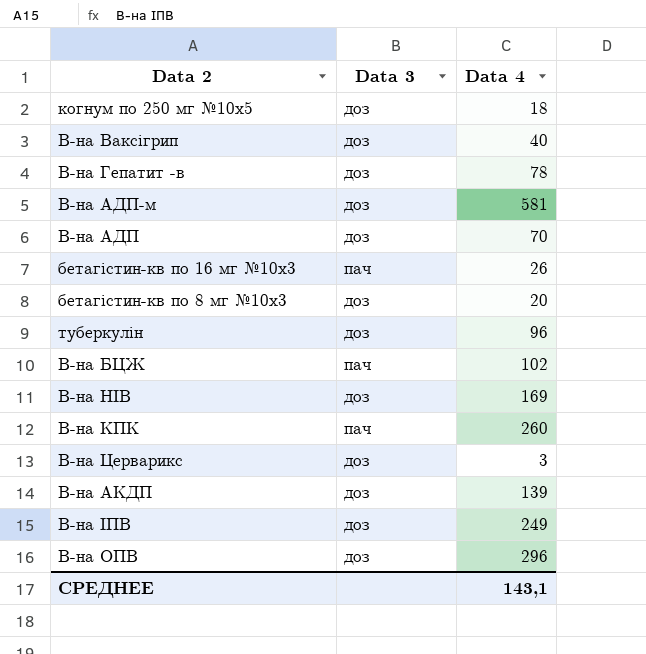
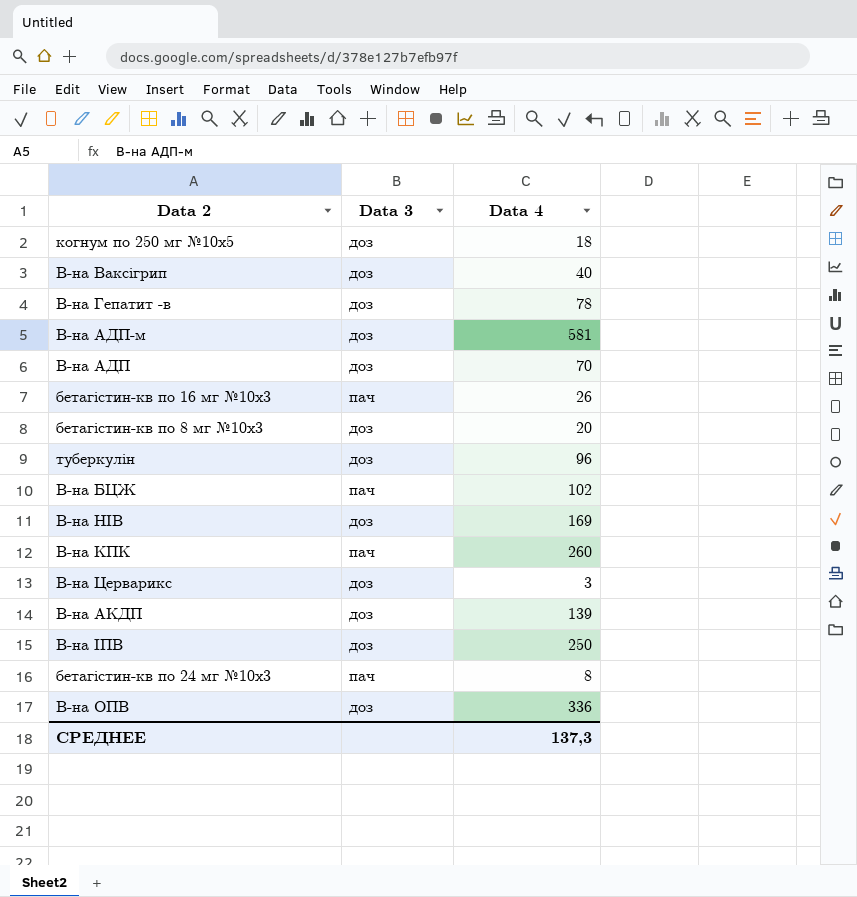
В-на ІПВ | Data 4: 249 -> 250
row бетагістин-кв по 24 мг №10х3: none -> пач | 8
В-на ОПВ | Data 4: 296 -> 336
СРЕДНЕЕ | Data 4: 143,1 -> 137,3

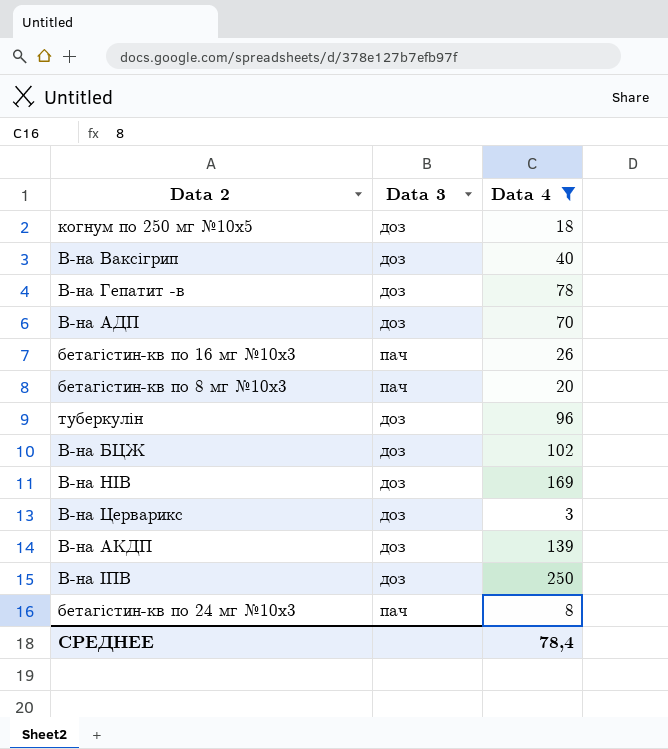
filter: none -> Data 4 <= 250
бетагістин-кв по 8 мг №10х3 | Data 3: доз -> пач
В-на БЦЖ | Data 3: пач -> доз
СРЕДНЕЕ | Data 4: 137,3 -> 78,4

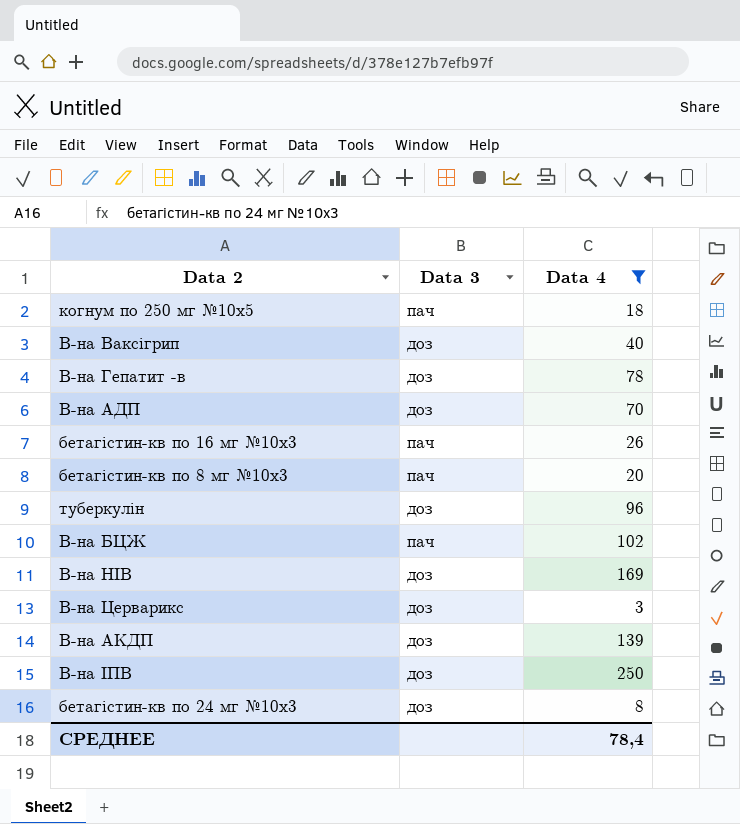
когнум по 250 мг №10х5 | Data 3: доз -> пач
В-на БЦЖ | Data 3: доз -> пач
бетагістин-кв по 24 мг №10х3 | Data 3: пач -> доз

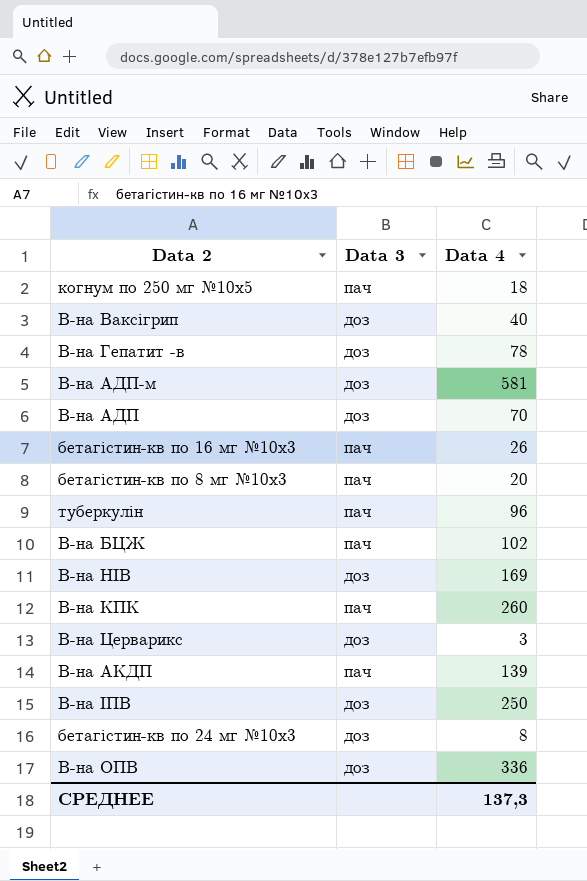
filter: Data 4 <= 250 -> none
туберкулін | Data 3: доз -> пач
В-на АКДП | Data 3: доз -> пач
СРЕДНЕЕ | Data 4: 78,4 -> 137,3

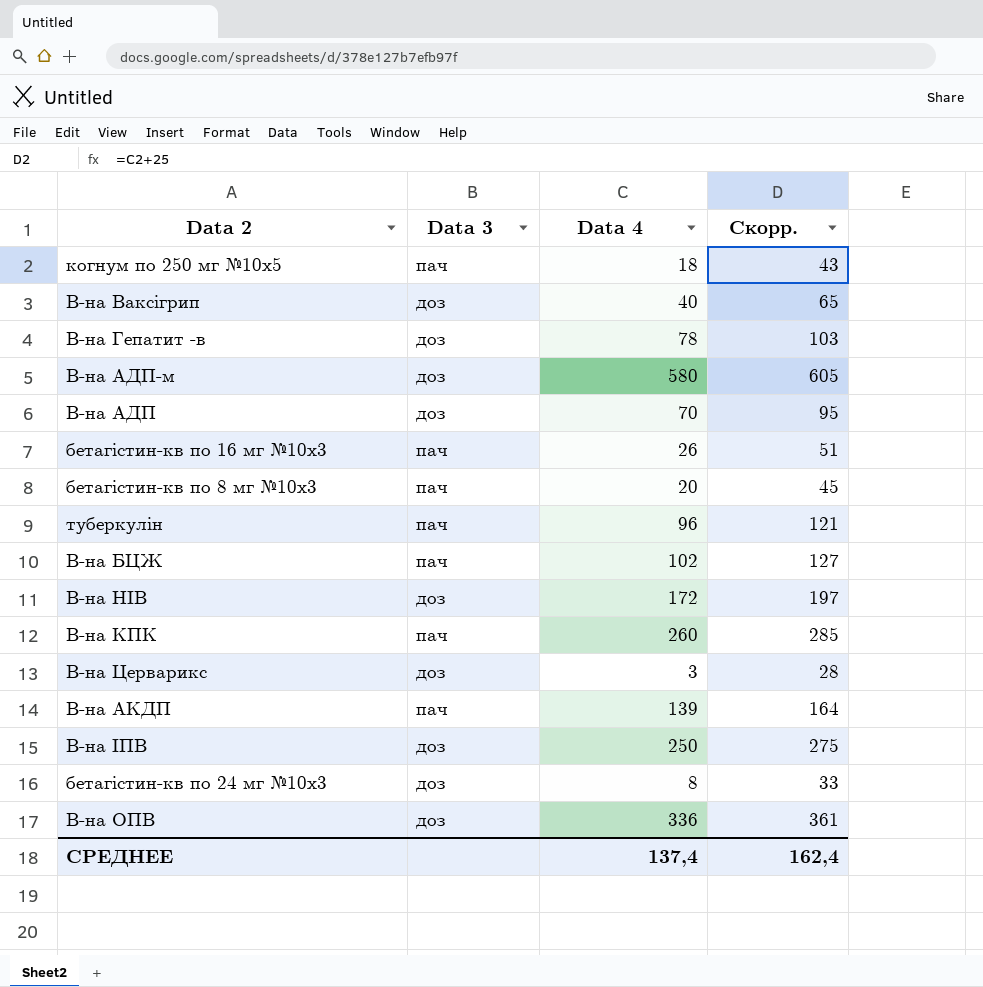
column Скорр. | formula: none -> [Data 4] + 25
В-на АДП-м | Data 4: 581 -> 580
В-на НІВ | Data 4: 169 -> 172
СРЕДНЕЕ | Data 4: 137,3 -> 137,4

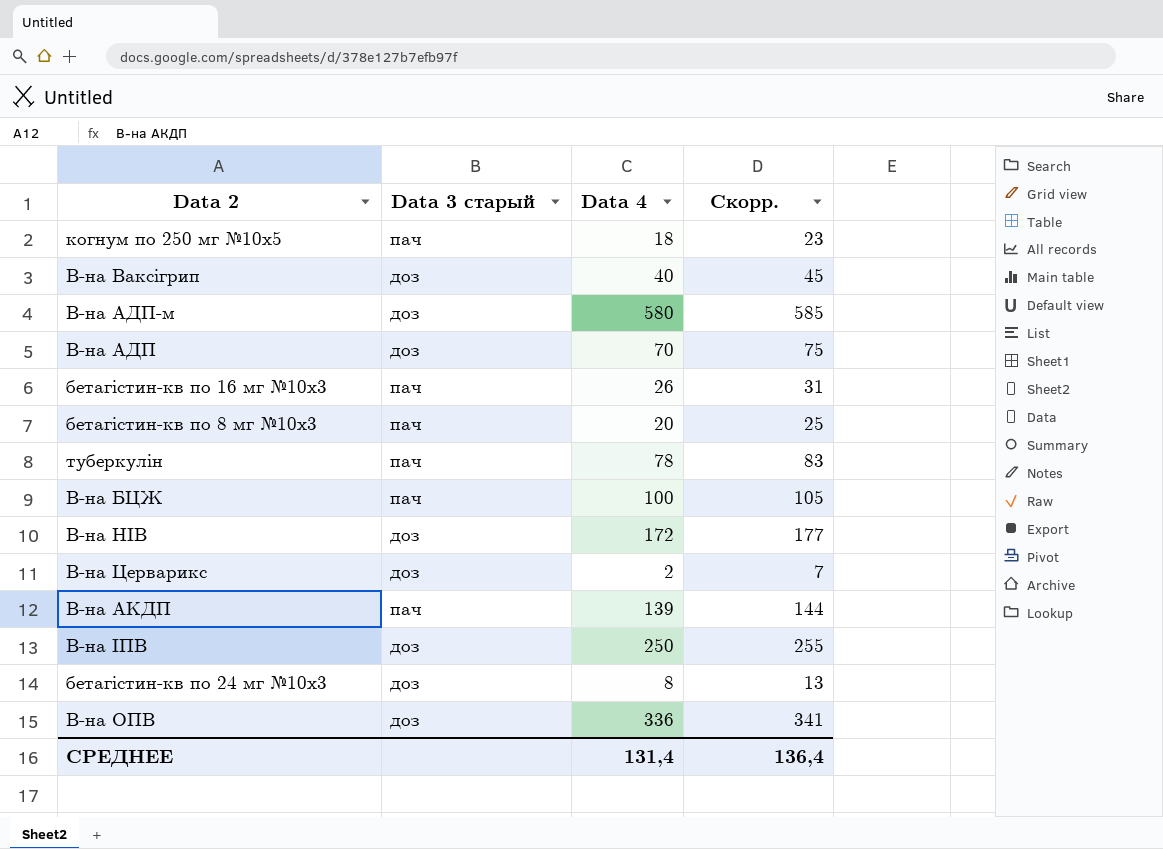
column name: Data 3 -> Data 3 старый
column Скорр. | formula: [Data 4] + 25 -> [Data 4] + 5
row В-на Гепатит -в: доз | 78 | 103 -> none
row В-на КПК: пач | 260 | 285 -> none
туберкулін | Data 4: 96 -> 78
В-на БЦЖ | Data 4: 102 -> 100
В-на Церварикс | Data 4: 3 -> 2
СРЕДНЕЕ | Data 4: 137,4 -> 131,4
СРЕДНЕЕ | Скорр.: 162,4 -> 136,4

